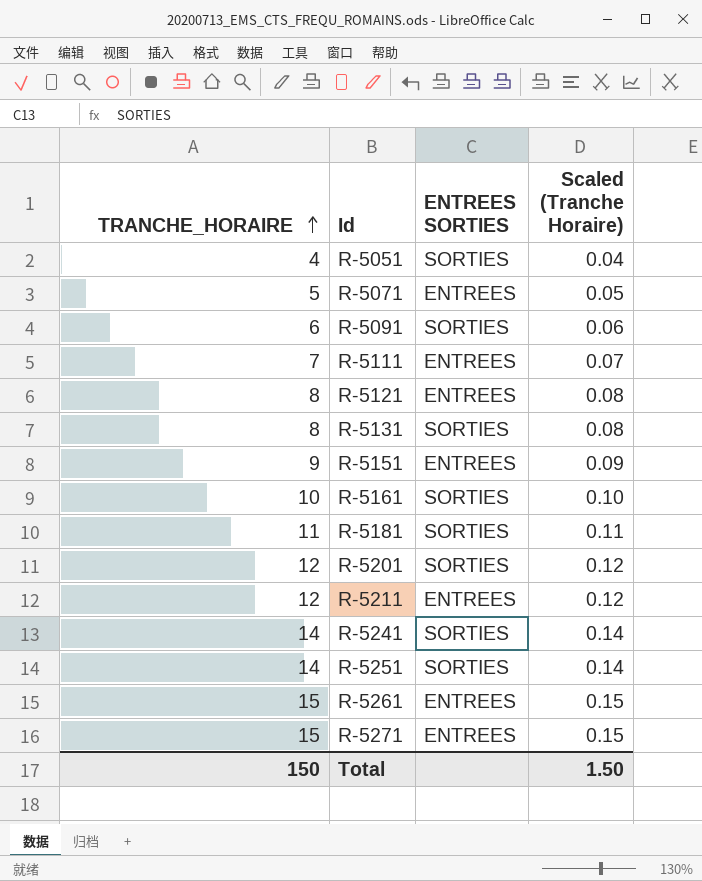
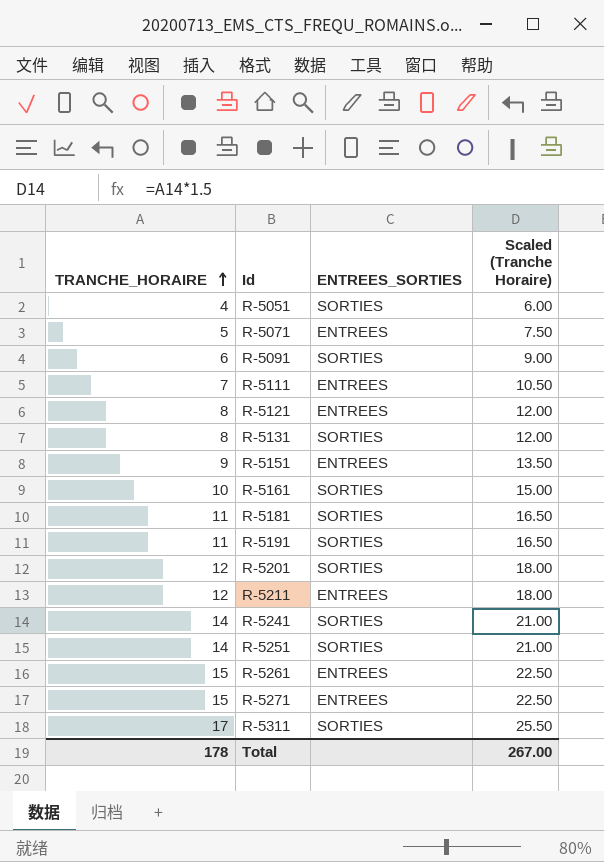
column name: ENTREES SORTIES -> ENTREES_SORTIES
column Scaled (Tranche Horaire) | formula: [TRANCHE_HORAIRE] * 0.01 -> [TRANCHE_HORAIRE] * 1.5
row R-5191: none -> 11 | SORTIES | 16.50
row R-5311: none -> 17 | SORTIES | 25.50
Total | TRANCHE_HORAIRE: 150 -> 178
Total | Scaled (Tranche Horaire): 1.50 -> 267.00

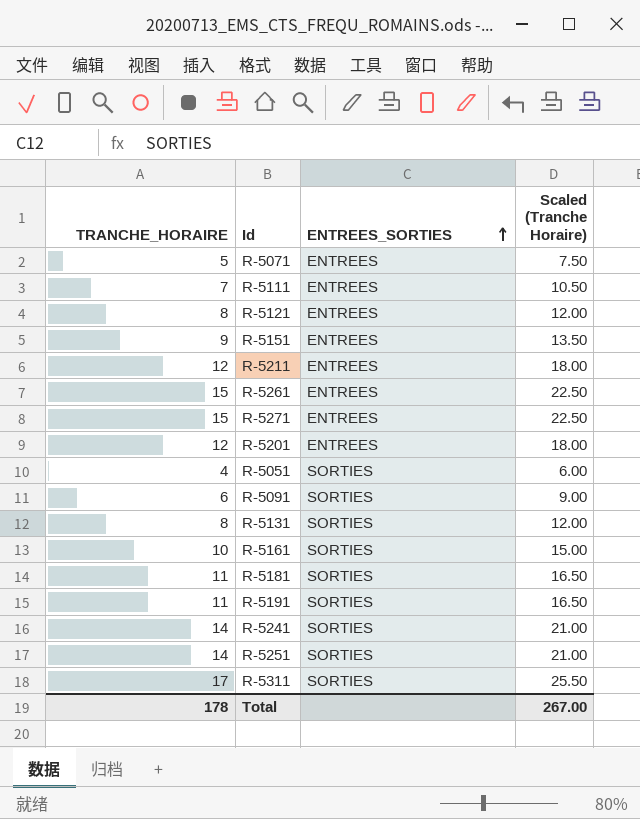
row order: TRANCHE_HORAIRE ascending -> ENTREES_SORTIES ascending
R-5201 | ENTREES_SORTIES: SORTIES -> ENTREES

